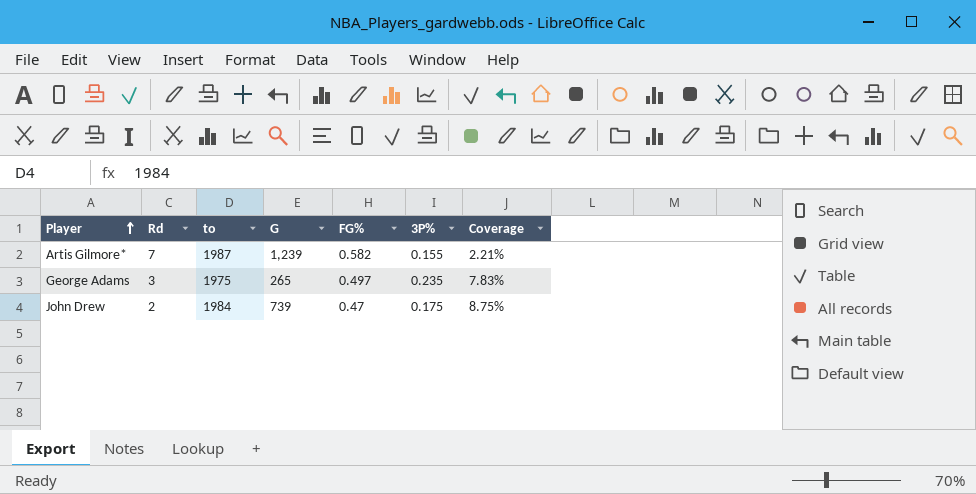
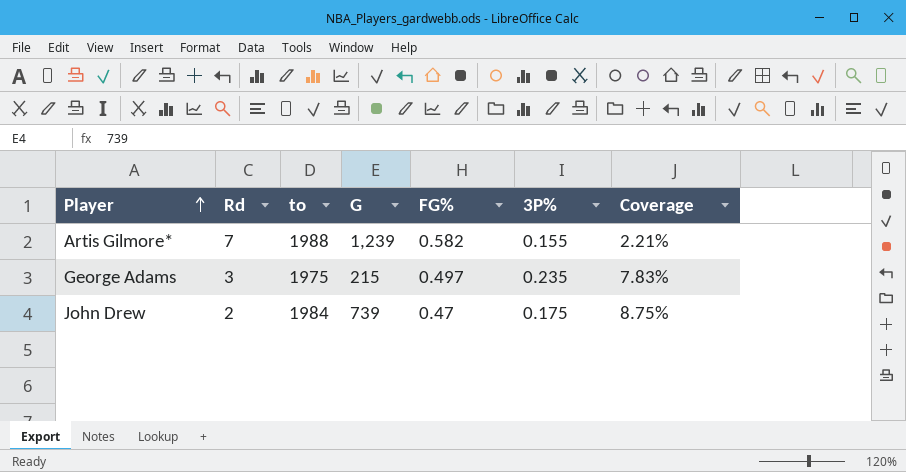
Artis Gilmore* | to: 1987 -> 1988
George Adams | G: 265 -> 215

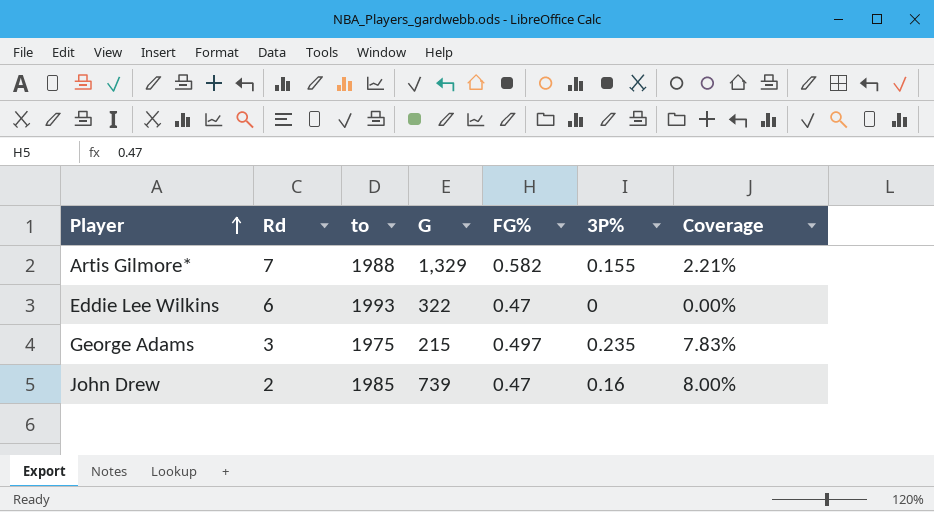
Artis Gilmore* | G: 1,239 -> 1,329
row Eddie Lee Wilkins: none -> 6 | 1993 | 322 | 0.47 | 0 | 0.00%
John Drew | to: 1984 -> 1985
John Drew | 3P%: 0.175 -> 0.16
John Drew | Coverage: 8.75% -> 8.00%

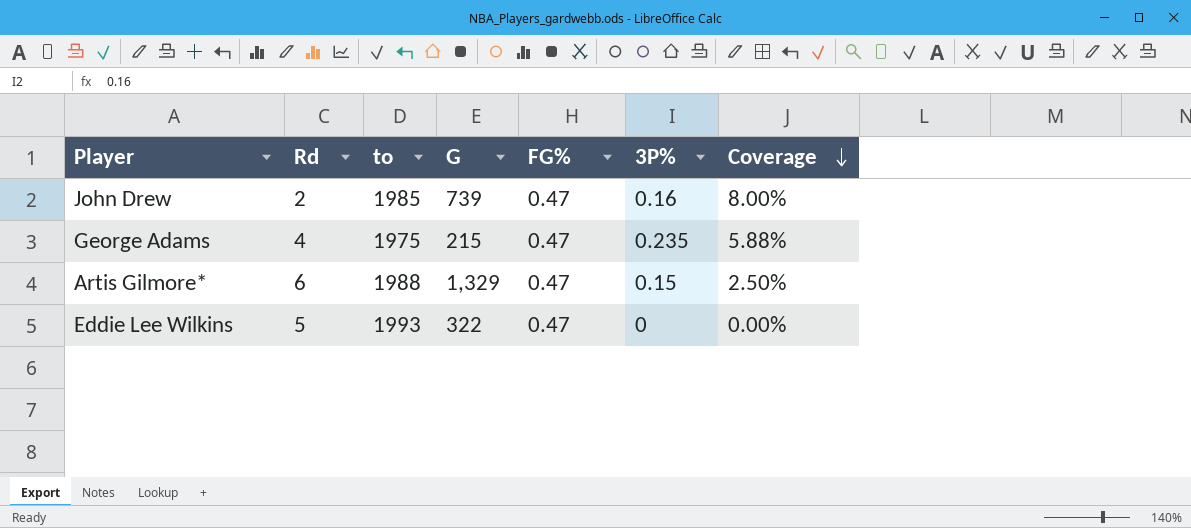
row order: Player ascending -> Coverage descending
George Adams | Rd: 3 -> 4
George Adams | FG%: 0.497 -> 0.47
George Adams | Coverage: 7.83% -> 5.88%
Artis Gilmore* | Rd: 7 -> 6
Artis Gilmore* | FG%: 0.582 -> 0.47
Artis Gilmore* | 3P%: 0.155 -> 0.15
Artis Gilmore* | Coverage: 2.21% -> 2.50%
Eddie Lee Wilkins | Rd: 6 -> 5

